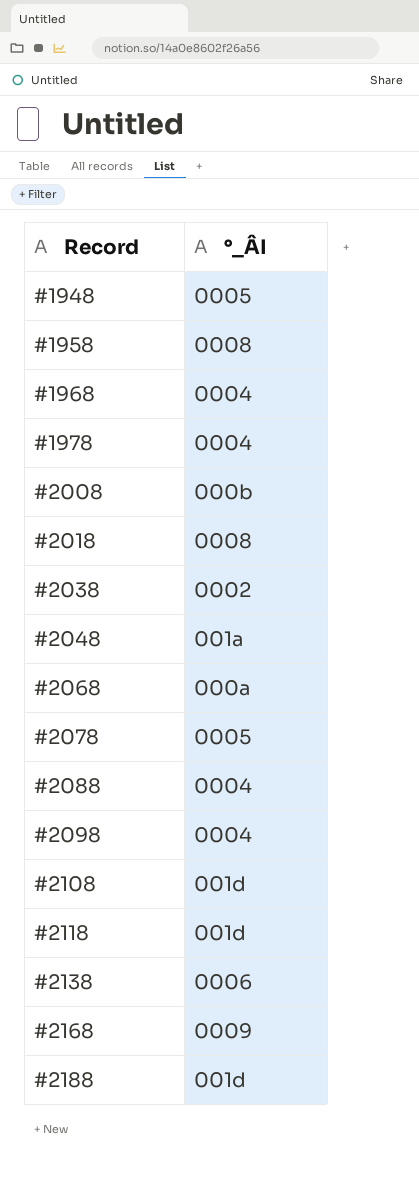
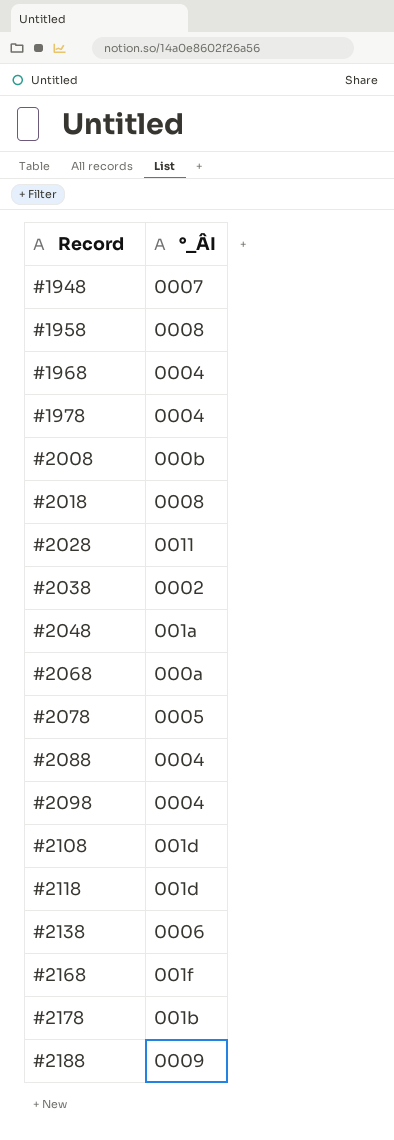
#1948 | °_ÂI: 0005 -> 0007
row #2028: none -> 0011
#2168 | °_ÂI: 0009 -> 001f
row #2178: none -> 001b
#2188 | °_ÂI: 001d -> 0009

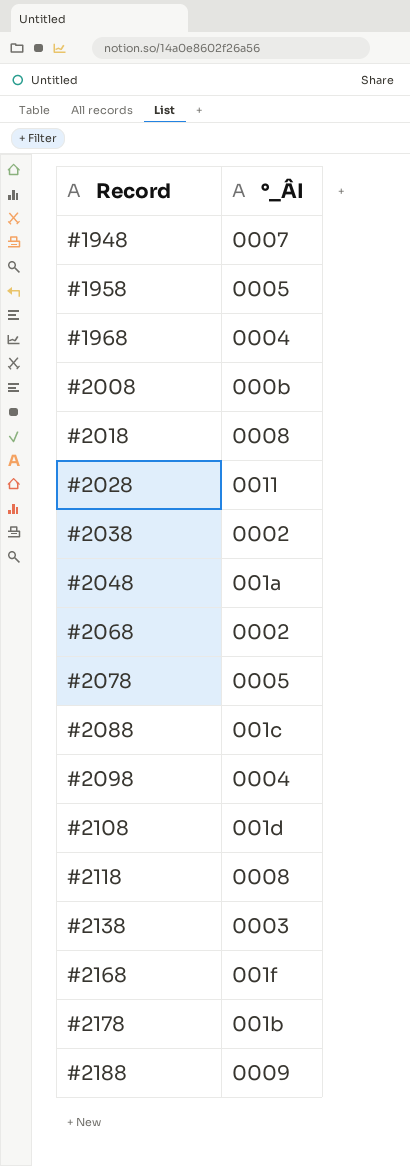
row #1978: 0004 -> none
#1958 | °_ÂI: 0008 -> 0005
#2068 | °_ÂI: 000a -> 0002
#2088 | °_ÂI: 0004 -> 001c
#2118 | °_ÂI: 001d -> 0008
#2138 | °_ÂI: 0006 -> 0003

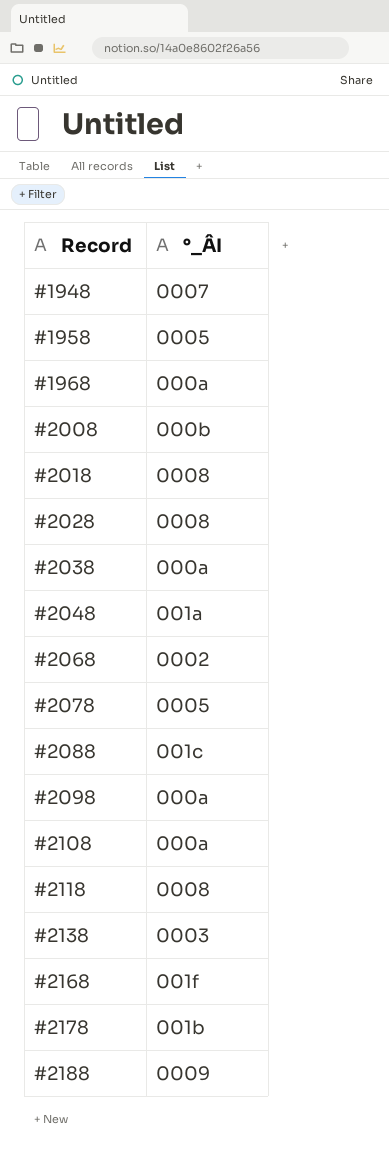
#1968 | °_ÂI: 0004 -> 000a
#2028 | °_ÂI: 0011 -> 0008
#2038 | °_ÂI: 0002 -> 000a
#2098 | °_ÂI: 0004 -> 000a
#2108 | °_ÂI: 001d -> 000a

